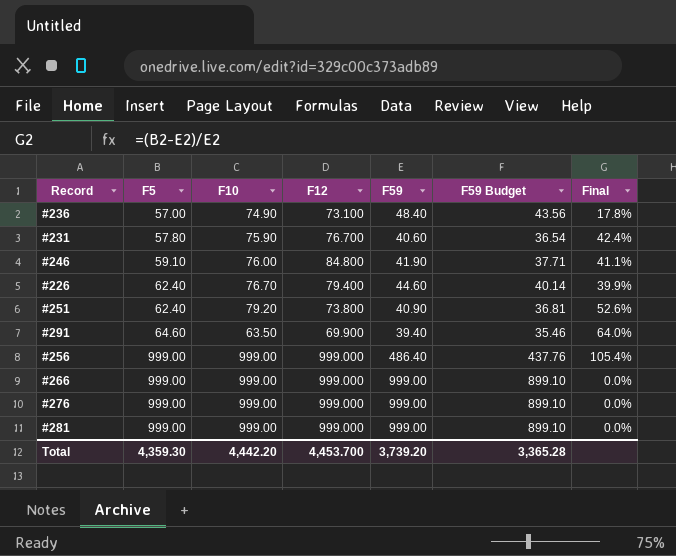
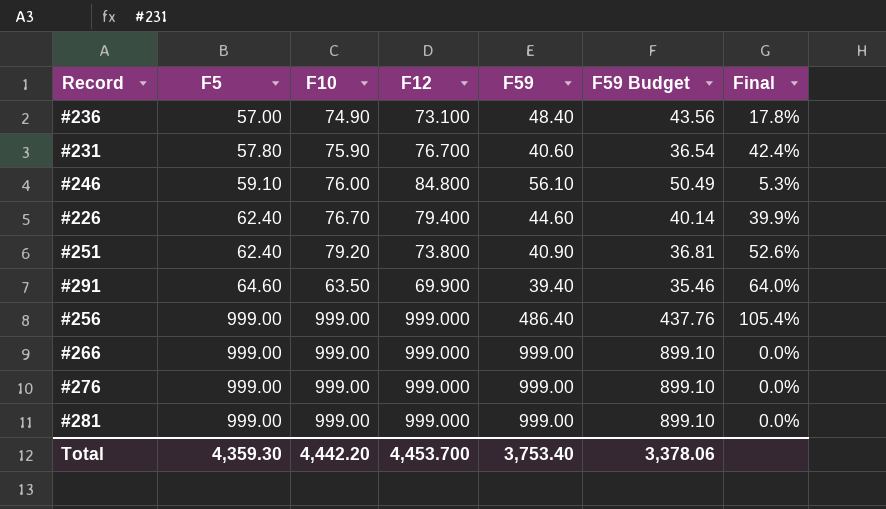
#246 | F59: 41.90 -> 56.10
#246 | F59 Budget: 37.71 -> 50.49
#246 | Final: 41.1% -> 5.3%
Total | F59: 3,739.20 -> 3,753.40
Total | F59 Budget: 3,365.28 -> 3,378.06

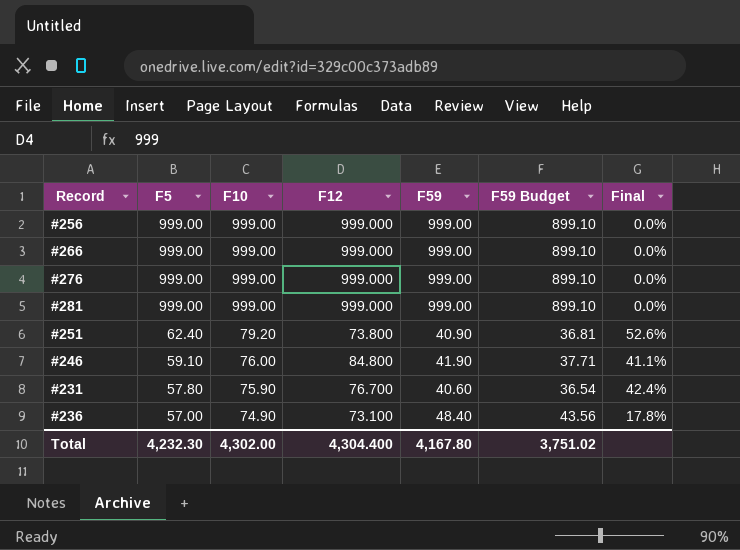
row order: F5 ascending -> F5 descending
row #226: 62.40 | 76.70 | 79.400 | 44.60 | 40.14 | 39.9% -> none
row #291: 64.60 | 63.50 | 69.900 | 39.40 | 35.46 | 64.0% -> none
#256 | F59: 486.40 -> 999.00
#256 | F59 Budget: 437.76 -> 899.10
#256 | Final: 105.4% -> 0.0%
#246 | F59: 56.10 -> 41.90
#246 | F59 Budget: 50.49 -> 37.71
#246 | Final: 5.3% -> 41.1%
Total | F5: 4,359.30 -> 4,232.30
Total | F10: 4,442.20 -> 4,302.00
Total | F12: 4,453.700 -> 4,304.400
Total | F59: 3,753.40 -> 4,167.80
Total | F59 Budget: 3,378.06 -> 3,751.02

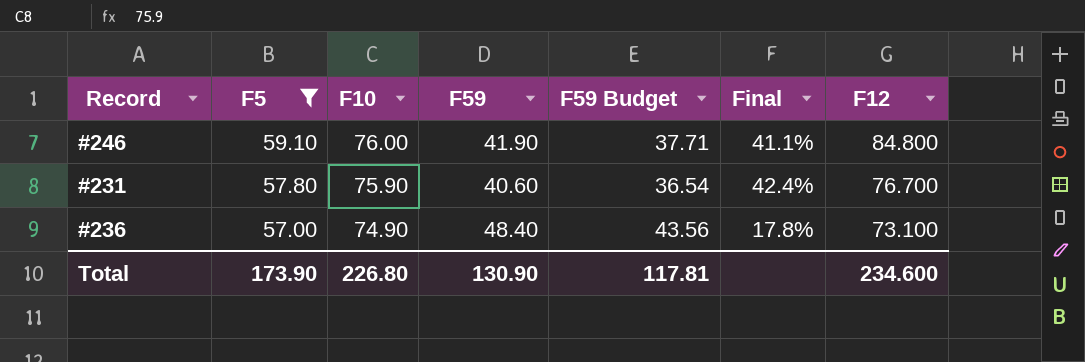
filter: none -> F5 <= 59.10
column F12 | position: 4 -> 7
Total | F5: 4,232.30 -> 173.90
Total | F10: 4,302.00 -> 226.80
Total | F59: 4,167.80 -> 130.90
Total | F59 Budget: 3,751.02 -> 117.81
Total | F12: 4,304.400 -> 234.600

